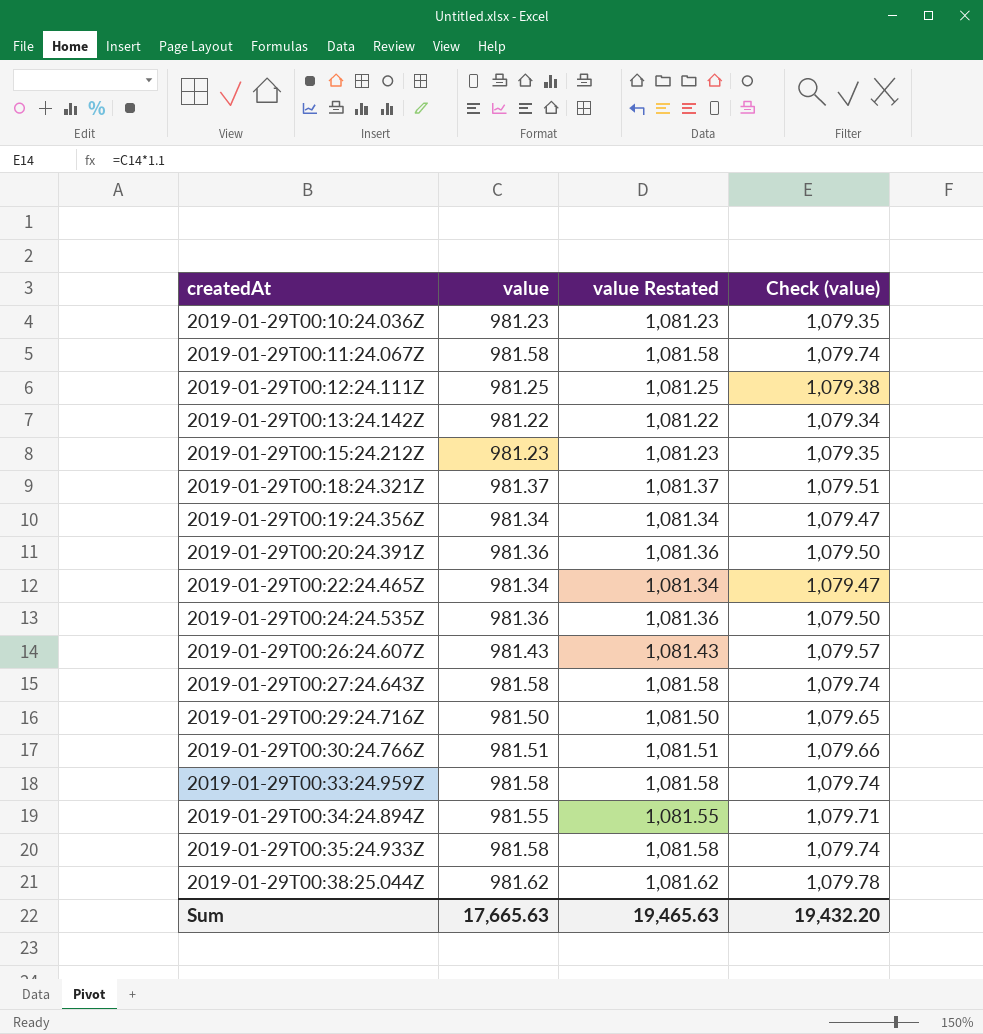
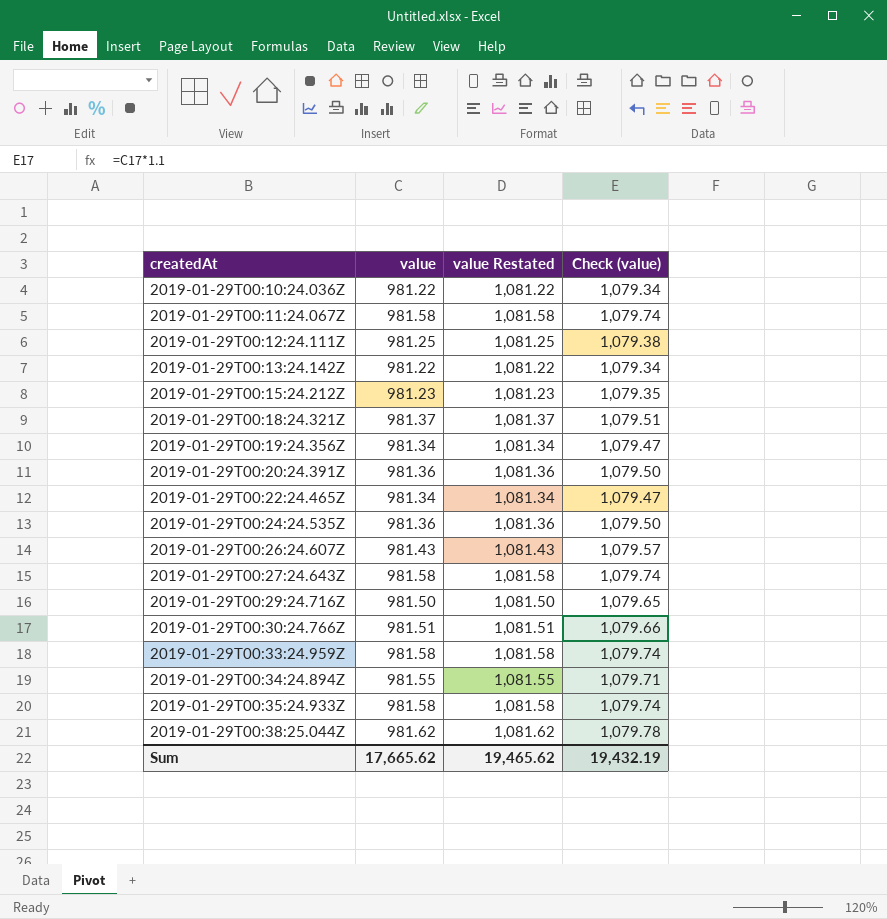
2019-01-29T00:10:24.036Z | value: 981.23 -> 981.22
2019-01-29T00:10:24.036Z | value Restated: 1,081.23 -> 1,081.22
2019-01-29T00:10:24.036Z | Check (value): 1,079.35 -> 1,079.34
Sum | value: 17,665.63 -> 17,665.62
Sum | value Restated: 19,465.63 -> 19,465.62
Sum | Check (value): 19,432.20 -> 19,432.19

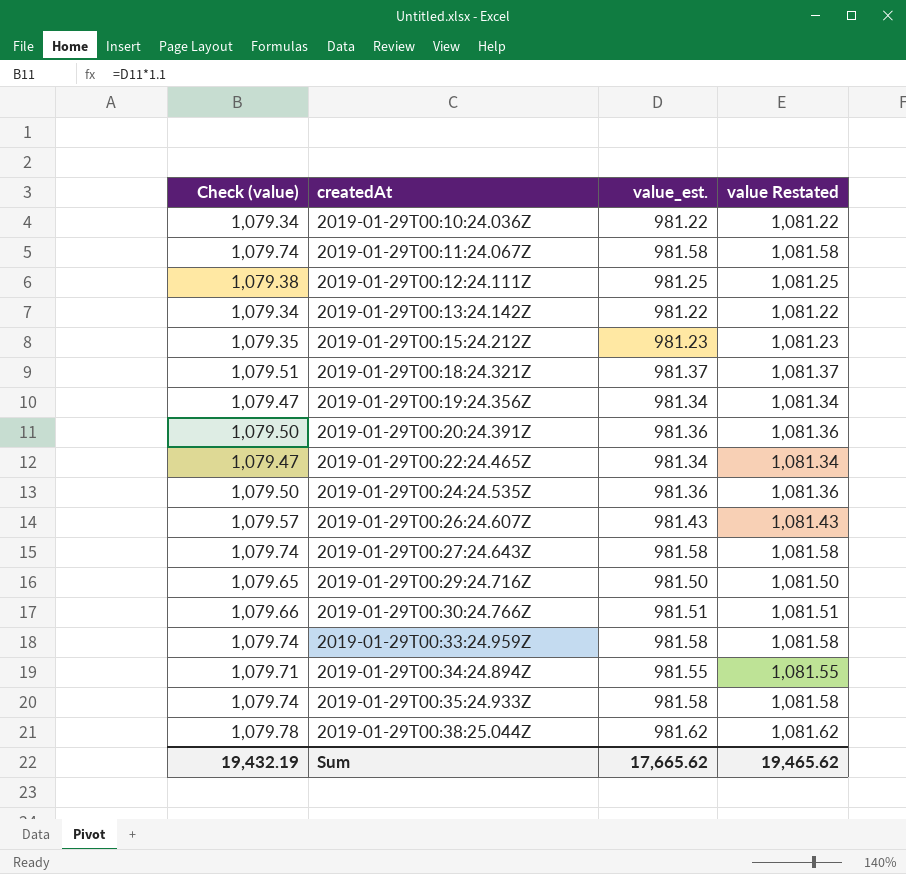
column Check (value) | position: 4 -> 1
column name: value -> value_est.

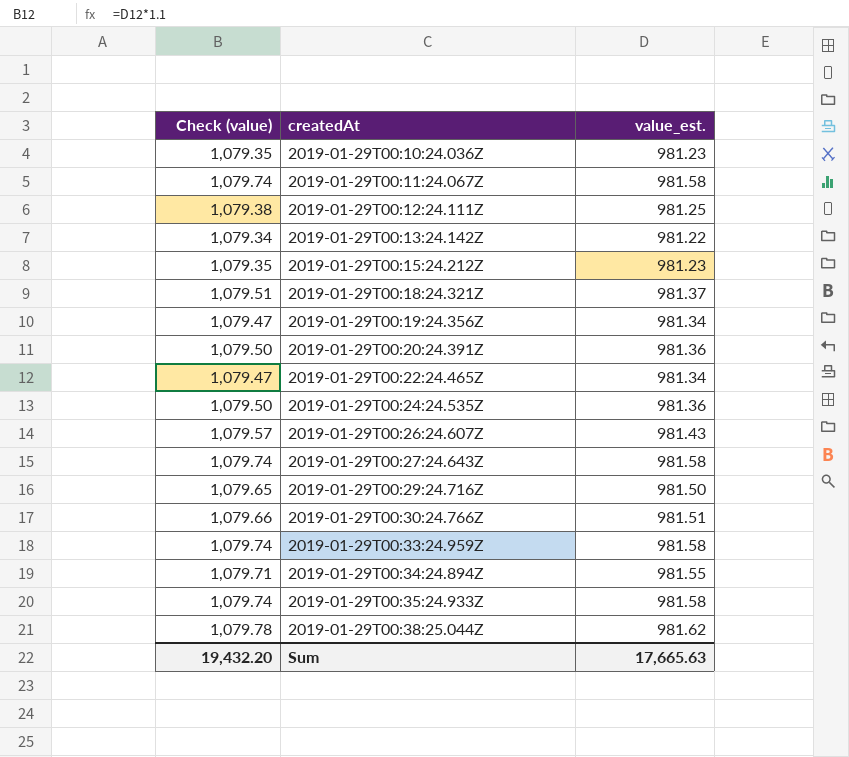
column value Restated | formula: [value_est.] + 100 -> none
2019-01-29T00:10:24.036Z | Check (value): 1,079.34 -> 1,079.35
2019-01-29T00:10:24.036Z | value_est.: 981.22 -> 981.23
Sum | Check (value): 19,432.19 -> 19,432.20
Sum | value_est.: 17,665.62 -> 17,665.63

